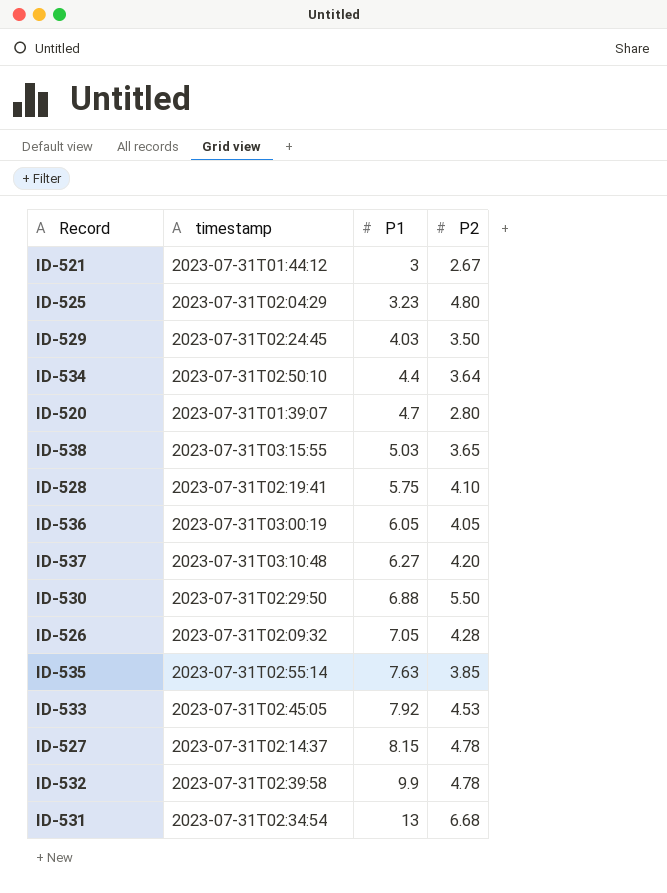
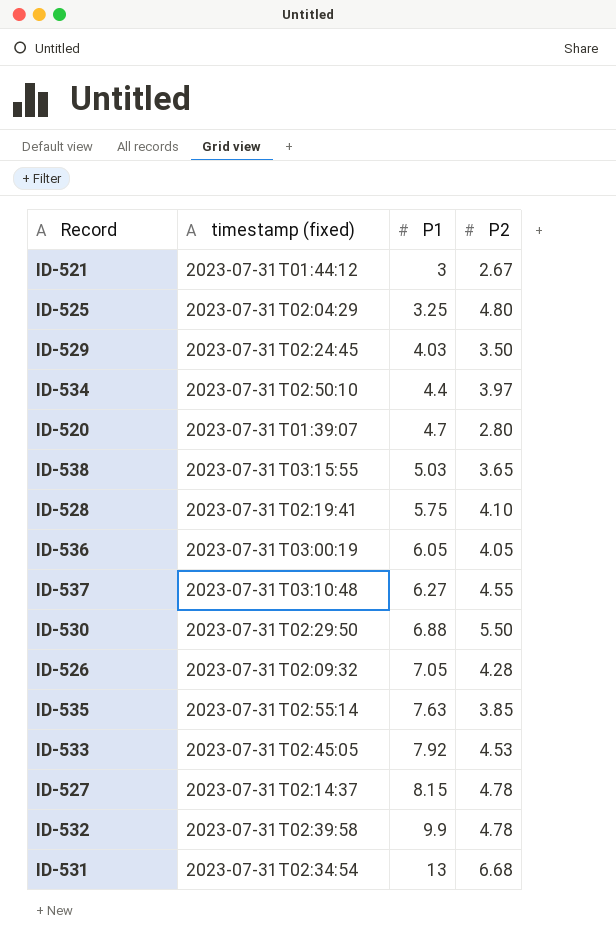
column name: timestamp -> timestamp (fixed)
ID-525 | P1: 3.23 -> 3.25
ID-534 | P2: 3.64 -> 3.97
ID-537 | P2: 4.20 -> 4.55

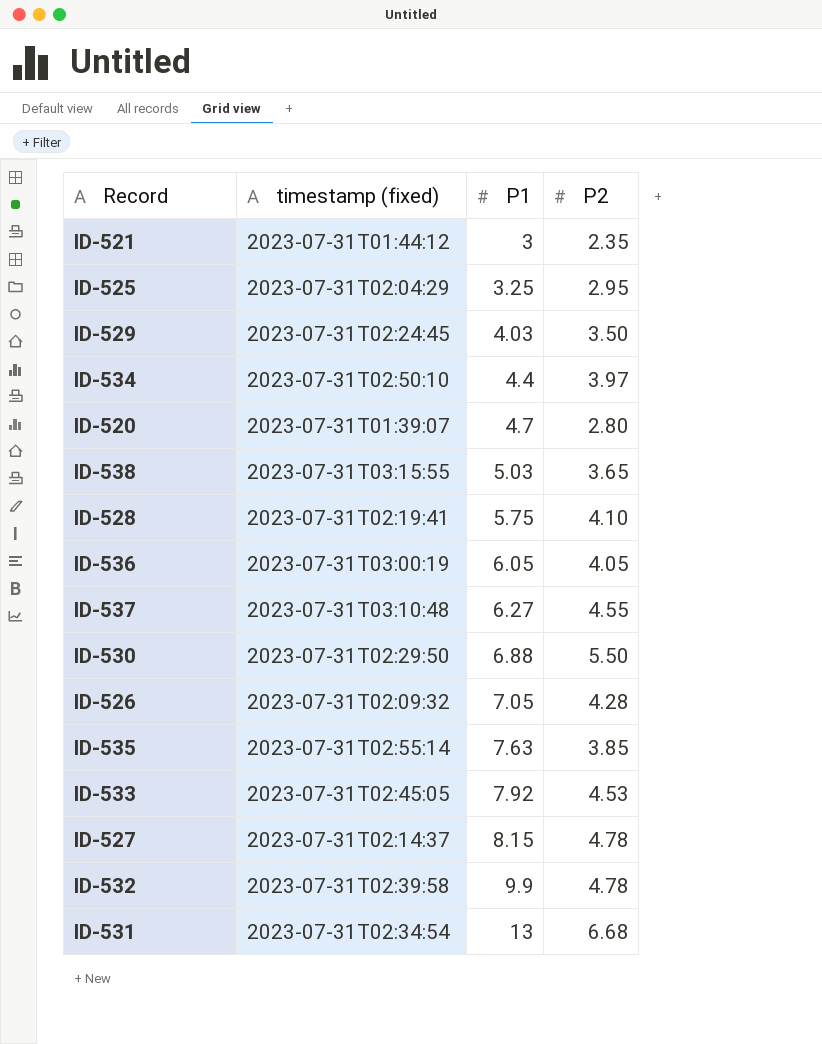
ID-521 | P2: 2.67 -> 2.35
ID-525 | P2: 4.80 -> 2.95

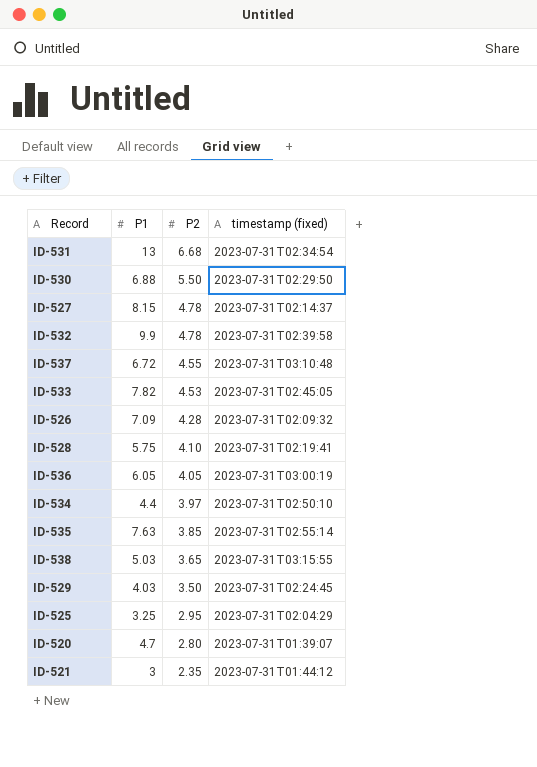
row order: P1 ascending -> P2 descending
column timestamp (fixed) | position: 2 -> 4
ID-537 | P1: 6.27 -> 6.72
ID-533 | P1: 7.92 -> 7.82
ID-526 | P1: 7.05 -> 7.09

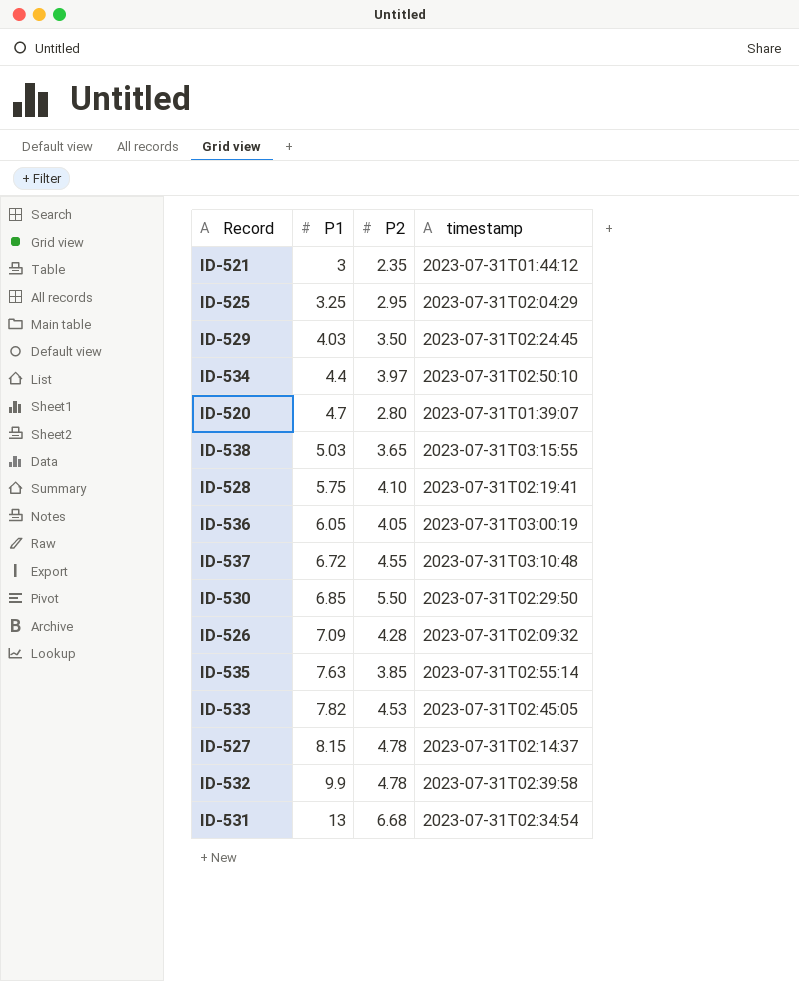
row order: P2 descending -> P1 ascending
column name: timestamp (fixed) -> timestamp
ID-530 | P1: 6.88 -> 6.85

